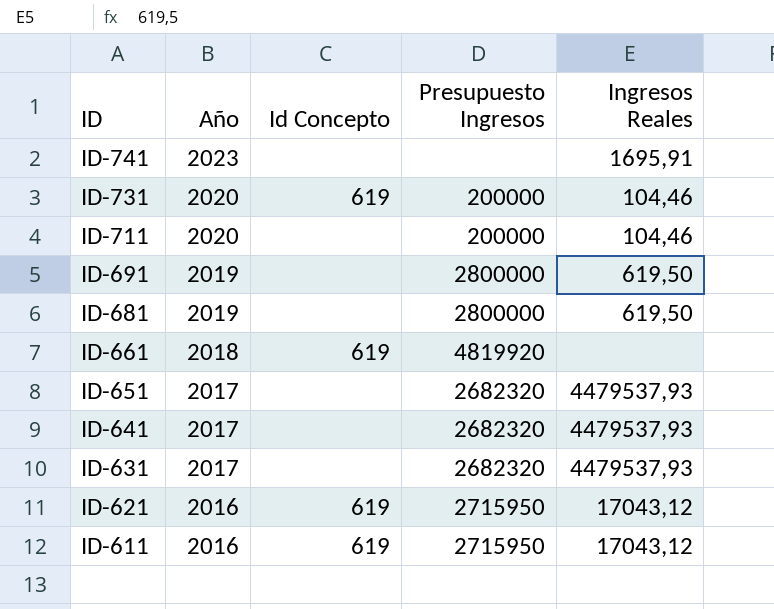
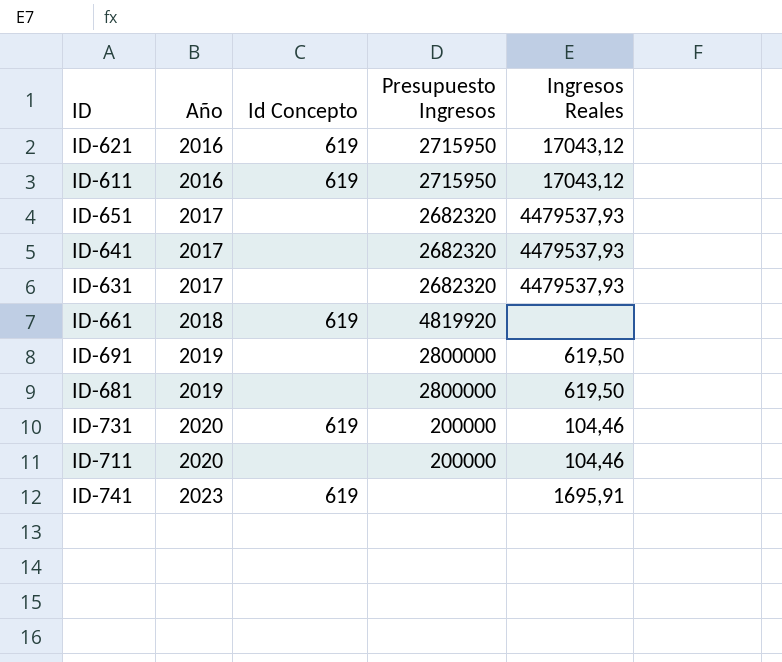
row order: ID descending -> Año ascending
ID-741 | Id Concepto: none -> 619

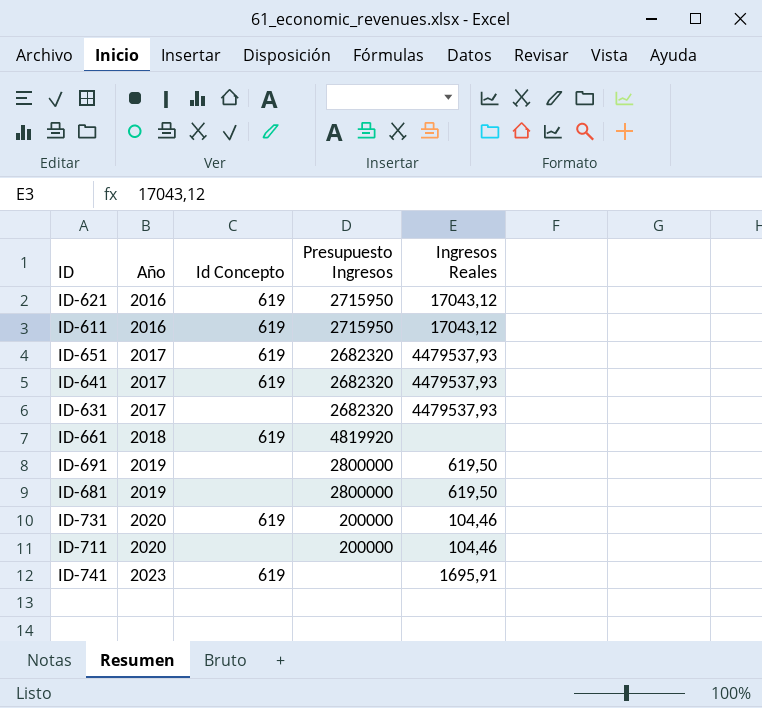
ID-651 | Id Concepto: none -> 619
ID-641 | Id Concepto: none -> 619

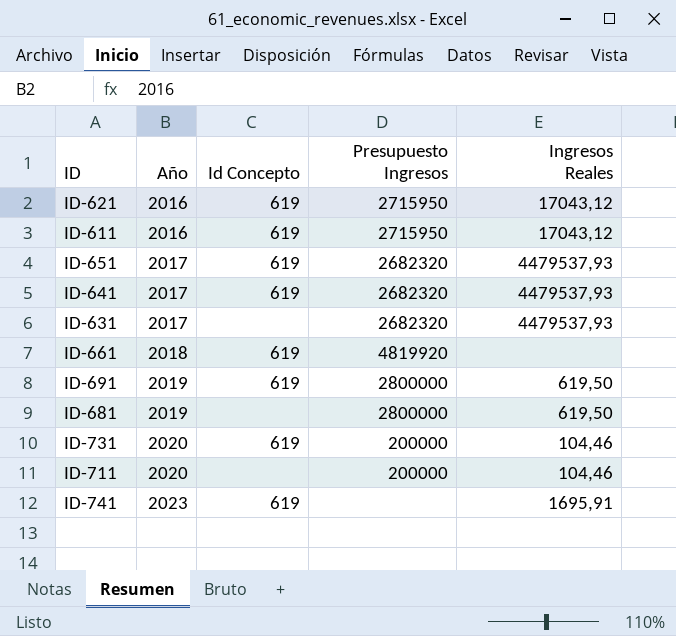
ID-691 | Id Concepto: none -> 619

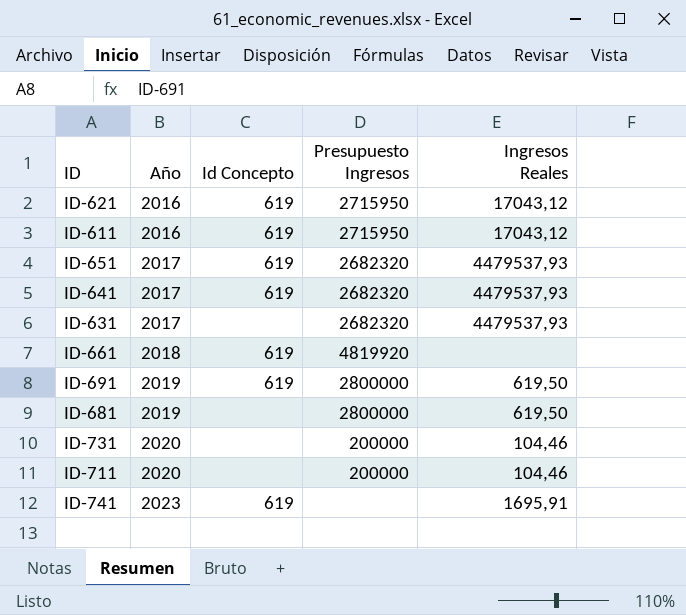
ID-731 | Id Concepto: 619 -> none

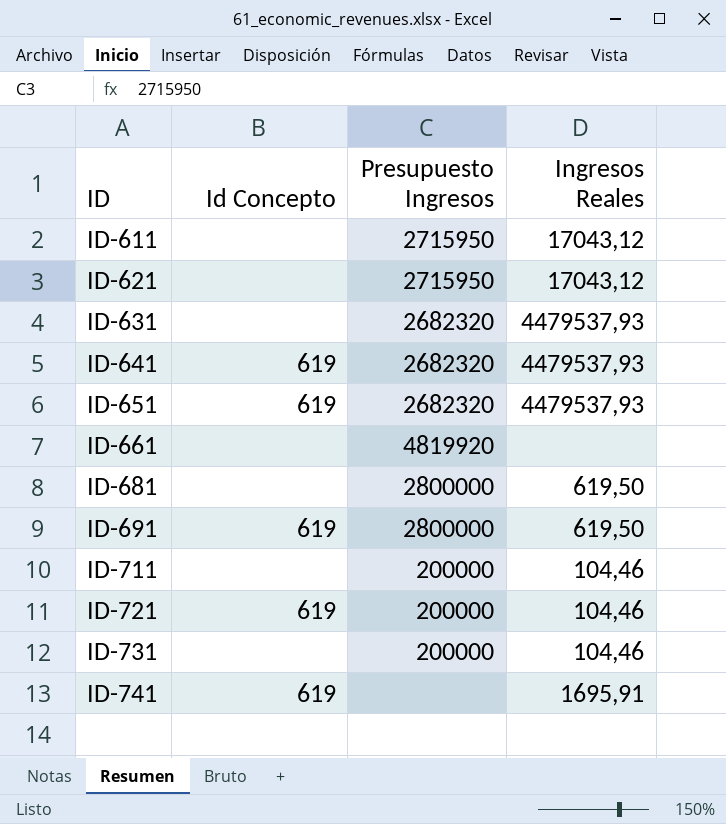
row order: Año ascending -> ID ascending
column Año | position: 2 -> none
ID-611 | Id Concepto: 619 -> none
ID-621 | Id Concepto: 619 -> none
ID-661 | Id Concepto: 619 -> none
row ID-721: none -> 619 | 200000 | 104,46

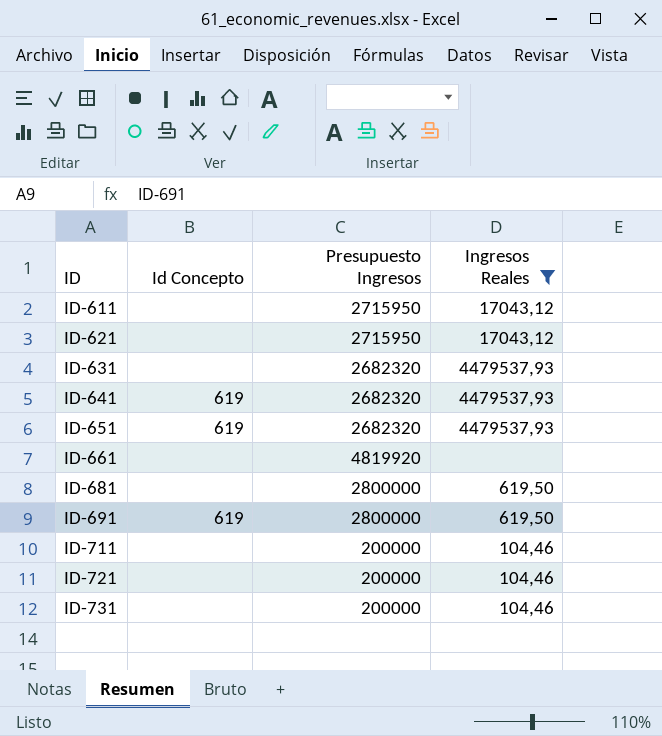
filter: none -> Ingresos Reales != 1695,91
ID-721 | Id Concepto: 619 -> none

